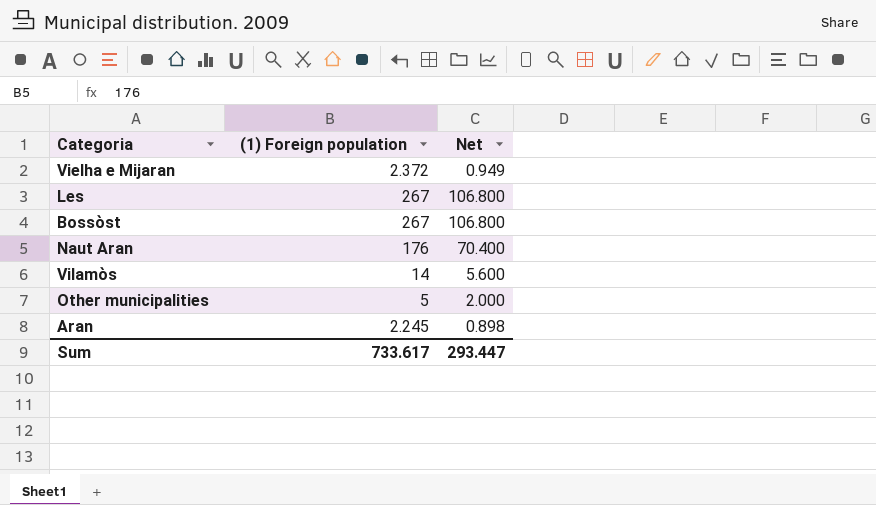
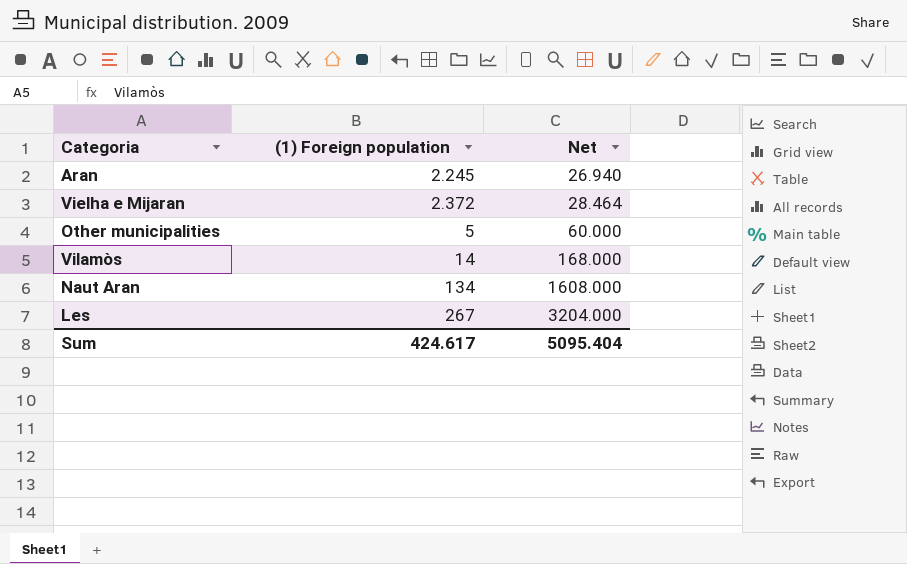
row order: none -> (1) Foreign population ascending
column Net | formula: [(1) Foreign population] * 0.4 -> [(1) Foreign population] * 12
row Bossòst: 267 | 106.800 -> none
Naut Aran | (1) Foreign population: 176 -> 134
Sum | (1) Foreign population: 733.617 -> 424.617
Sum | Net: 293.447 -> 5095.404

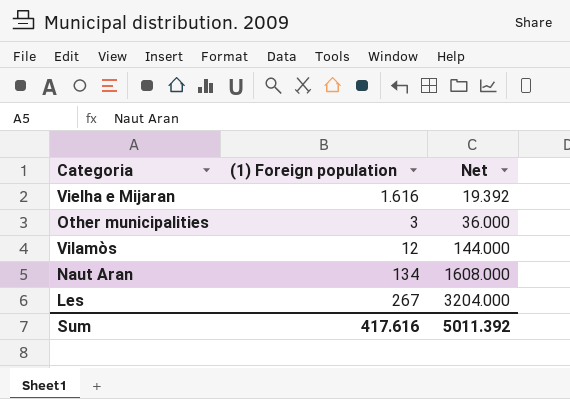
row Aran: 2.245 | 26.940 -> none
Vielha e Mijaran | (1) Foreign population: 2.372 -> 1.616
Vielha e Mijaran | Net: 28.464 -> 19.392
Other municipalities | (1) Foreign population: 5 -> 3
Other municipalities | Net: 60.000 -> 36.000
Vilamòs | (1) Foreign population: 14 -> 12
Vilamòs | Net: 168.000 -> 144.000
Sum | (1) Foreign population: 424.617 -> 417.616
Sum | Net: 5095.404 -> 5011.392

